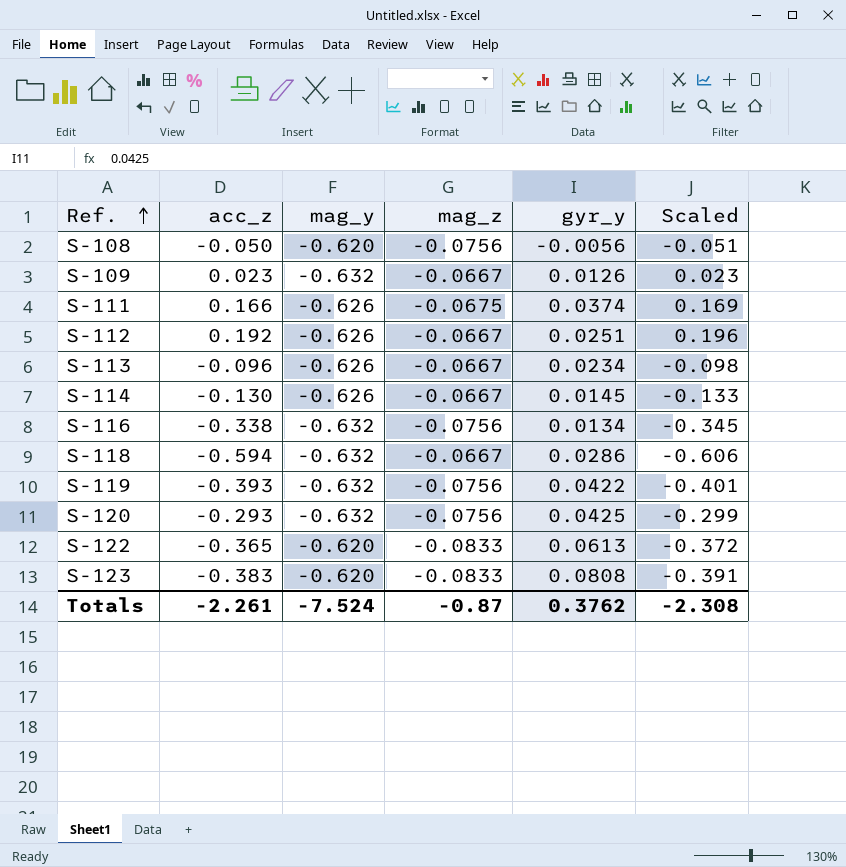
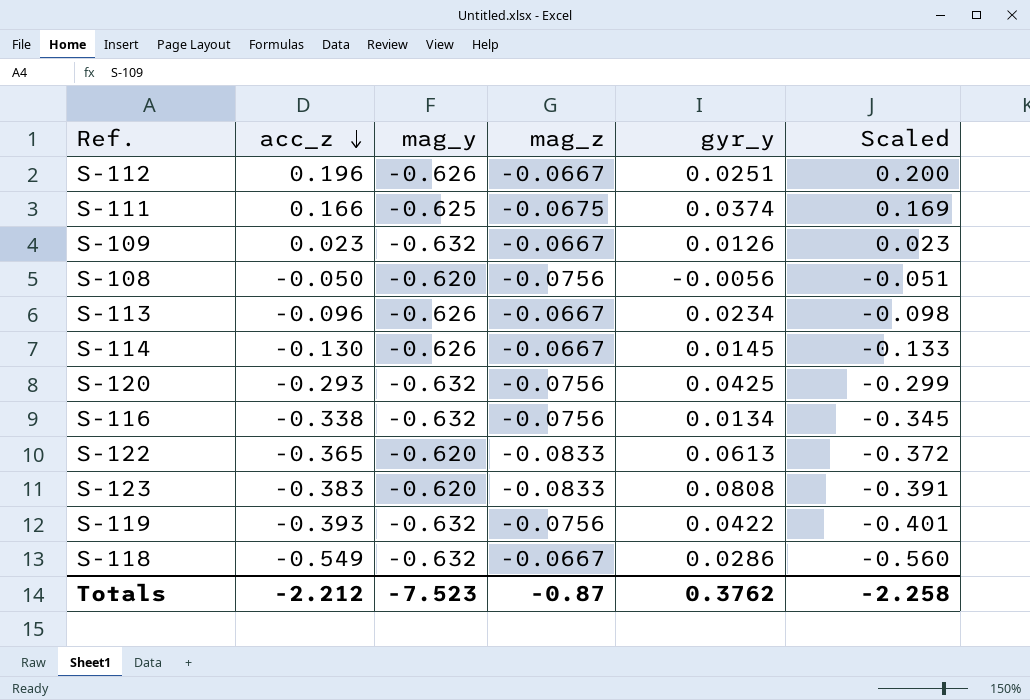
row order: Ref. ascending -> acc_z descending
S-112 | acc_z: 0.192 -> 0.196
S-112 | Scaled: 0.196 -> 0.200
S-111 | mag_y: -0.626 -> -0.625
S-118 | acc_z: -0.594 -> -0.549
S-118 | Scaled: -0.606 -> -0.560
Totals | acc_z: -2.261 -> -2.212
Totals | mag_y: -7.524 -> -7.523
Totals | Scaled: -2.308 -> -2.258

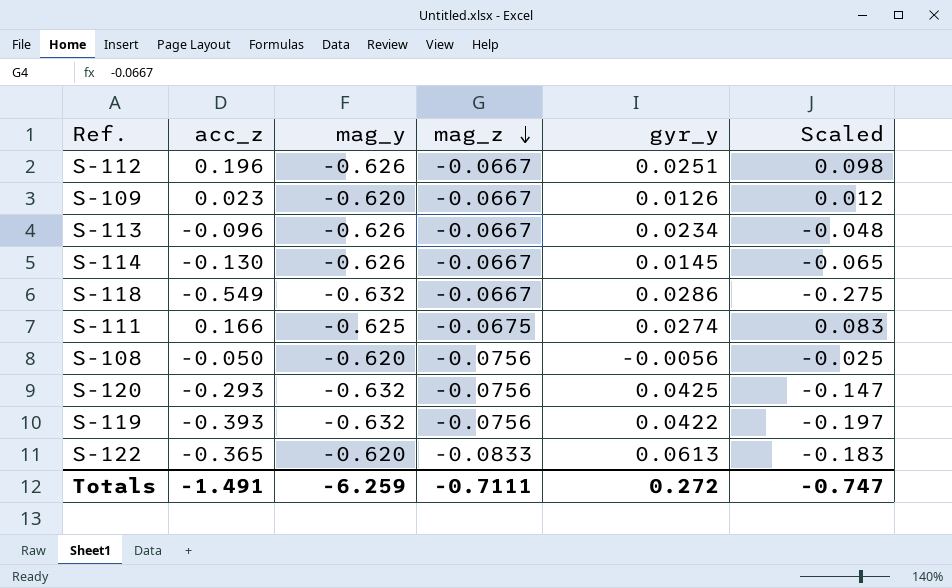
row order: acc_z descending -> mag_z descending
column Scaled | formula: [acc_z] * 1.02 -> [acc_z] * 0.5
row S-116: -0.338 | -0.632 | -0.0756 | 0.0134 | -0.345 -> none
row S-123: -0.383 | -0.620 | -0.0833 | 0.0808 | -0.391 -> none
S-109 | mag_y: -0.632 -> -0.620
S-111 | gyr_y: 0.0374 -> 0.0274
Totals | acc_z: -2.212 -> -1.491
Totals | mag_y: -7.523 -> -6.259
Totals | mag_z: -0.87 -> -0.7111
Totals | gyr_y: 0.3762 -> 0.272
Totals | Scaled: -2.258 -> -0.747

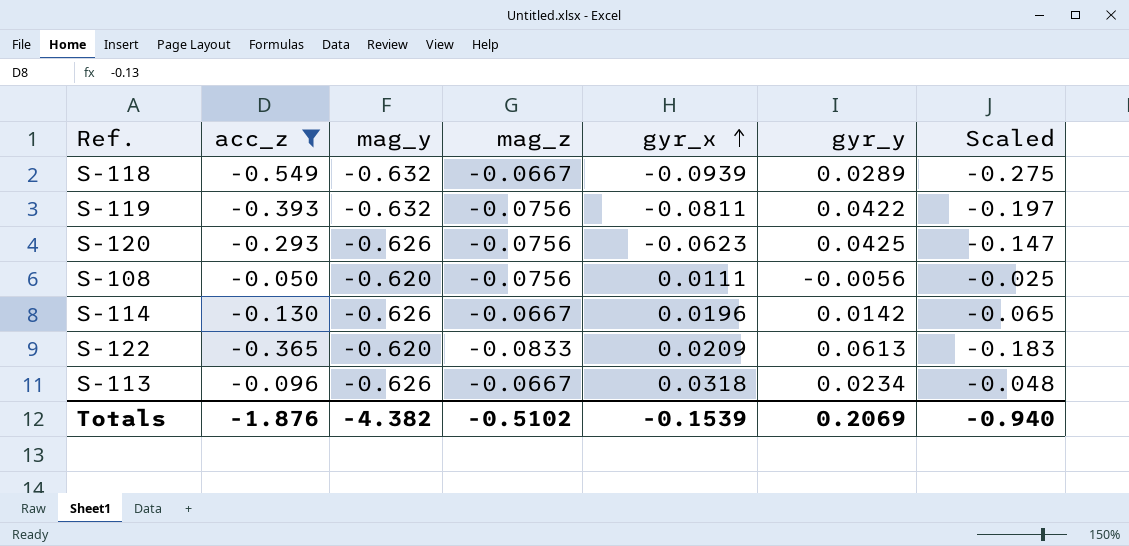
filter: none -> acc_z <= -0.050
row order: mag_z descending -> gyr_x ascending
column gyr_x | position: none -> 5
S-118 | gyr_y: 0.0286 -> 0.0289
S-120 | mag_y: -0.632 -> -0.626
S-114 | gyr_y: 0.0145 -> 0.0142
Totals | acc_z: -1.491 -> -1.876
Totals | mag_y: -6.259 -> -4.382
Totals | mag_z: -0.7111 -> -0.5102
Totals | gyr_y: 0.272 -> 0.2069
Totals | Scaled: -0.747 -> -0.940

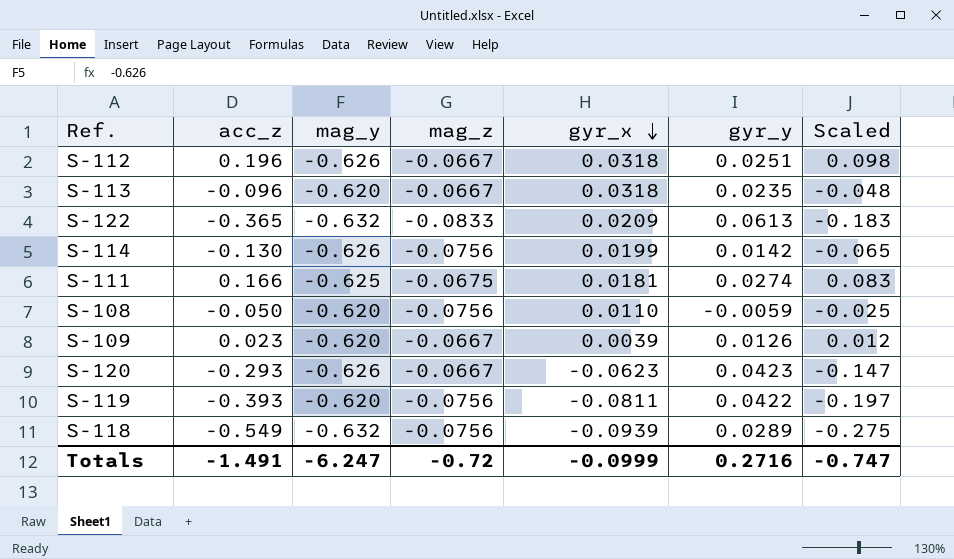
filter: acc_z <= -0.050 -> none
row order: gyr_x ascending -> gyr_x descending
S-113 | mag_y: -0.626 -> -0.620
S-113 | gyr_y: 0.0234 -> 0.0235
S-122 | mag_y: -0.620 -> -0.632
S-114 | mag_z: -0.0667 -> -0.0756
S-114 | gyr_x: 0.0196 -> 0.0199
S-108 | gyr_x: 0.0111 -> 0.0110
S-108 | gyr_y: -0.0056 -> -0.0059
S-120 | mag_z: -0.0756 -> -0.0667
S-120 | gyr_y: 0.0425 -> 0.0423
S-119 | mag_y: -0.632 -> -0.620
S-118 | mag_z: -0.0667 -> -0.0756
Totals | acc_z: -1.876 -> -1.491
Totals | mag_y: -4.382 -> -6.247
Totals | mag_z: -0.5102 -> -0.72
Totals | gyr_x: -0.1539 -> -0.0999
Totals | gyr_y: 0.2069 -> 0.2716
Totals | Scaled: -0.940 -> -0.747

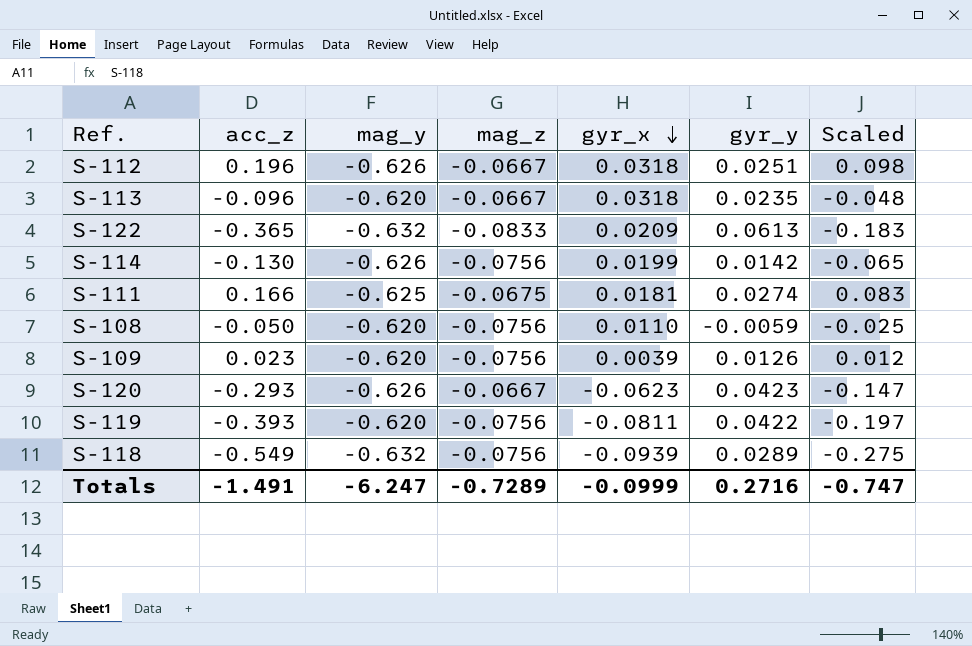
S-109 | mag_z: -0.0667 -> -0.0756
Totals | mag_z: -0.72 -> -0.7289

